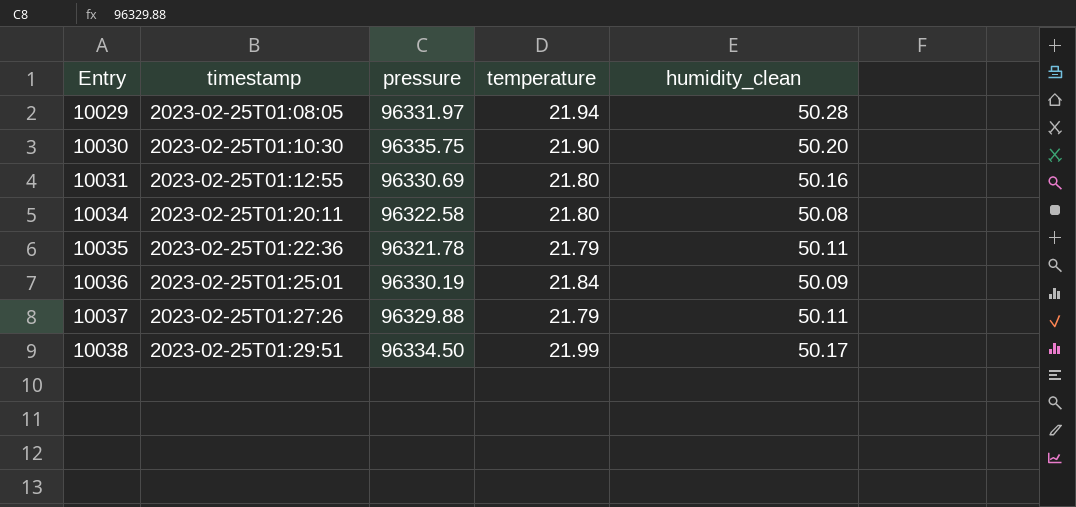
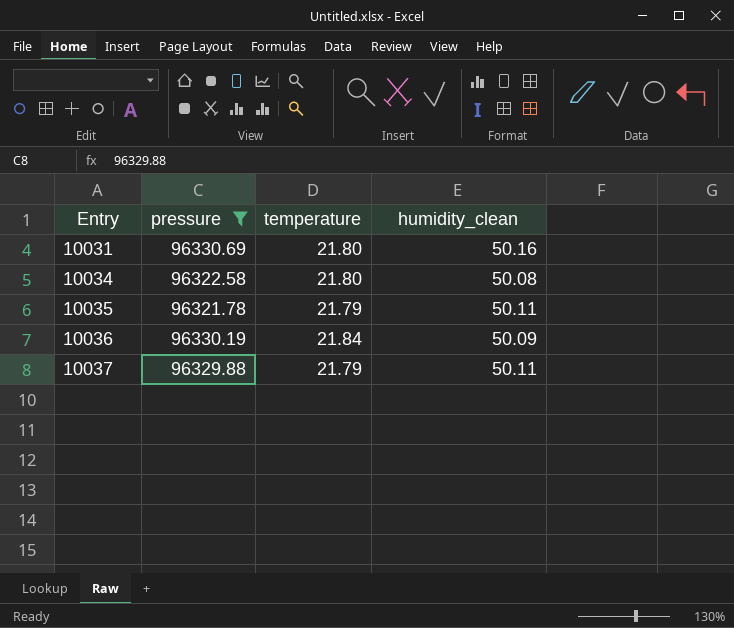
filter: none -> pressure <= 96330.69
column timestamp | position: 2 -> none

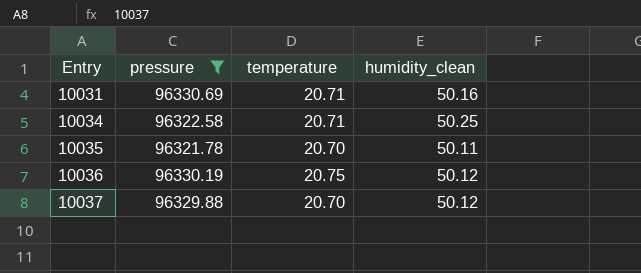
10031 | temperature: 21.80 -> 20.71
10034 | temperature: 21.80 -> 20.71
10034 | humidity_clean: 50.08 -> 50.25
10035 | temperature: 21.79 -> 20.70
10036 | temperature: 21.84 -> 20.75
10036 | humidity_clean: 50.09 -> 50.12
10037 | temperature: 21.79 -> 20.70
10037 | humidity_clean: 50.11 -> 50.12

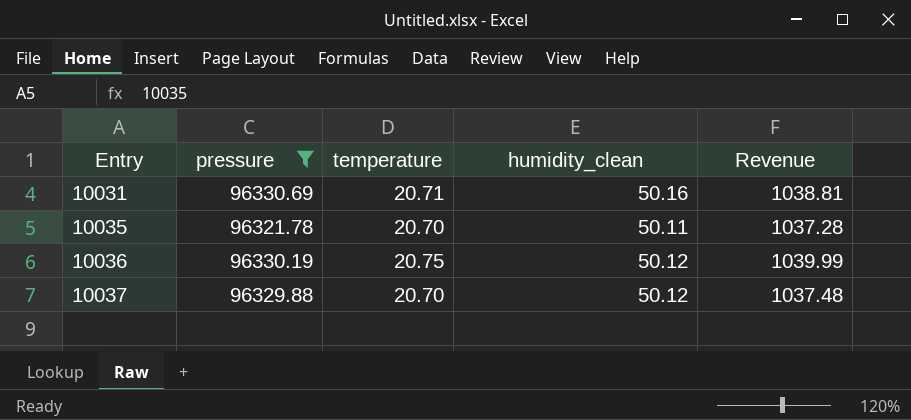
column Revenue | formula: none -> [temperature] * [humidity_clean]
row 10034: 96322.58 | 20.71 | 50.25 -> none

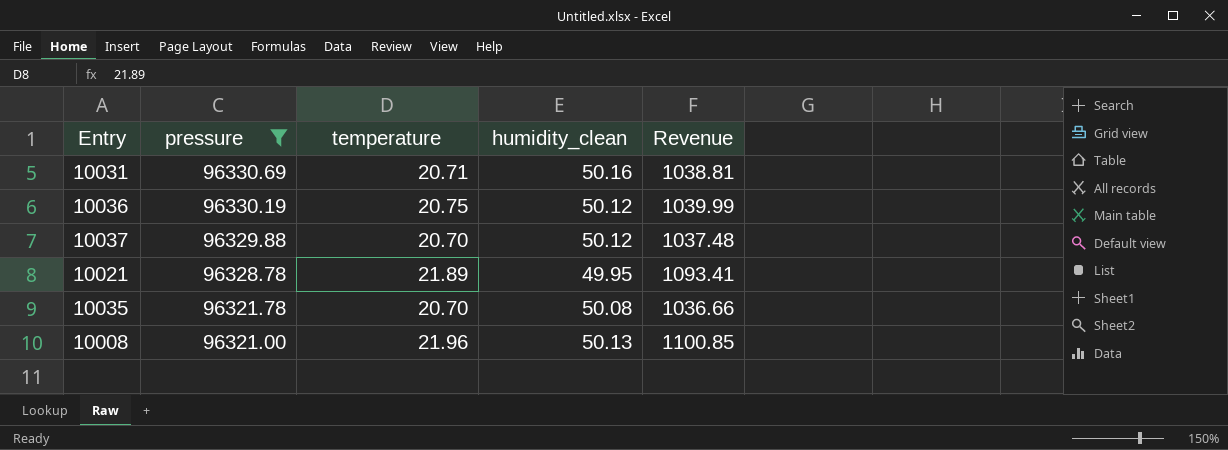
row order: Entry ascending -> pressure descending
row 10021: none -> 96328.78 | 21.89 | 49.95 | 1093.41
10035 | humidity_clean: 50.11 -> 50.08
10035 | Revenue: 1037.28 -> 1036.66
row 10008: none -> 96321.00 | 21.96 | 50.13 | 1100.85

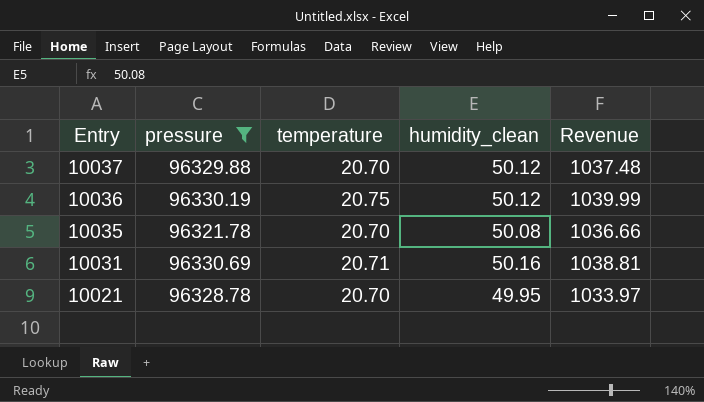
row order: pressure descending -> Entry descending
row 10008: 96321.00 | 21.96 | 50.13 | 1100.85 -> none
10021 | temperature: 21.89 -> 20.70
10021 | Revenue: 1093.41 -> 1033.97

